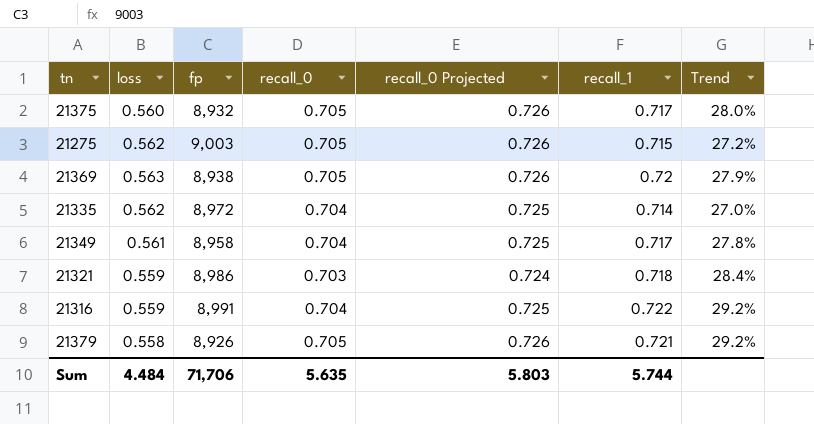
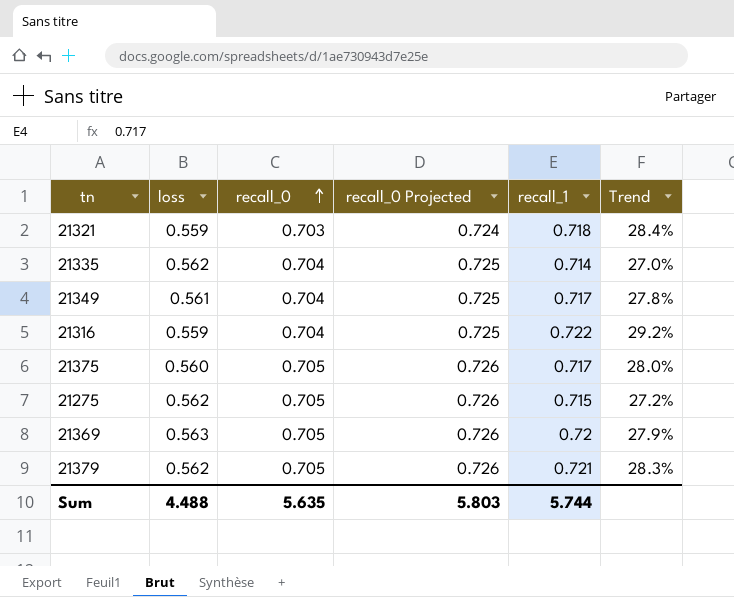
row order: none -> recall_0 ascending
column fp | position: 3 -> none
21379 | loss: 0.558 -> 0.562
21379 | Trend: 29.2% -> 28.3%
Sum | loss: 4.484 -> 4.488

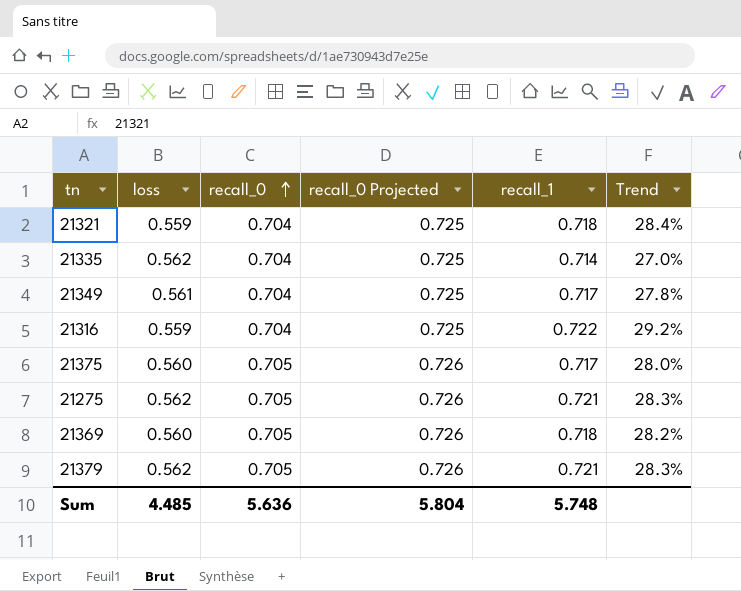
21321 | recall_0: 0.703 -> 0.704
21321 | recall_0 Projected: 0.724 -> 0.725
21275 | recall_1: 0.715 -> 0.721
21275 | Trend: 27.2% -> 28.3%
21369 | loss: 0.563 -> 0.560
21369 | recall_1: 0.72 -> 0.718
21369 | Trend: 27.9% -> 28.2%
Sum | loss: 4.488 -> 4.485
Sum | recall_0: 5.635 -> 5.636
Sum | recall_0 Projected: 5.803 -> 5.804
Sum | recall_1: 5.744 -> 5.748

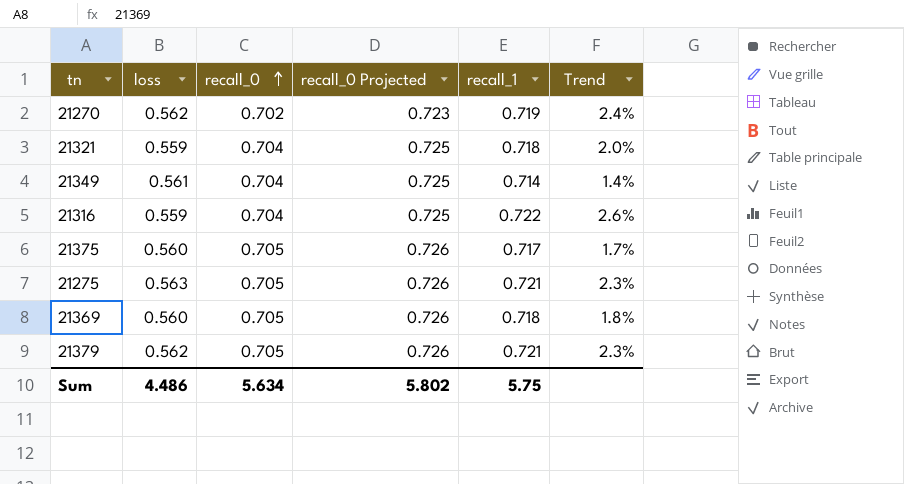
column Trend | formula: ([recall_1] - [loss]) / [loss] -> ([recall_1] - [recall_0]) / [recall_0]
row 21335: 0.562 | 0.704 | 0.725 | 0.714 | 27.0% -> none
row 21270: none -> 0.562 | 0.702 | 0.723 | 0.719 | 2.4%
21349 | recall_1: 0.717 -> 0.714
21275 | loss: 0.562 -> 0.563
Sum | loss: 4.485 -> 4.486
Sum | recall_0: 5.636 -> 5.634
Sum | recall_0 Projected: 5.804 -> 5.802
Sum | recall_1: 5.748 -> 5.75

